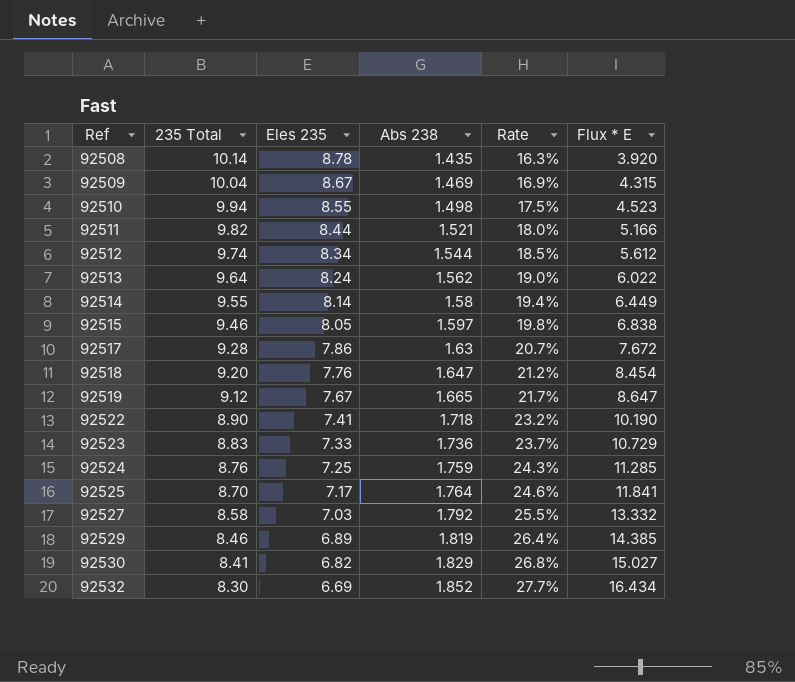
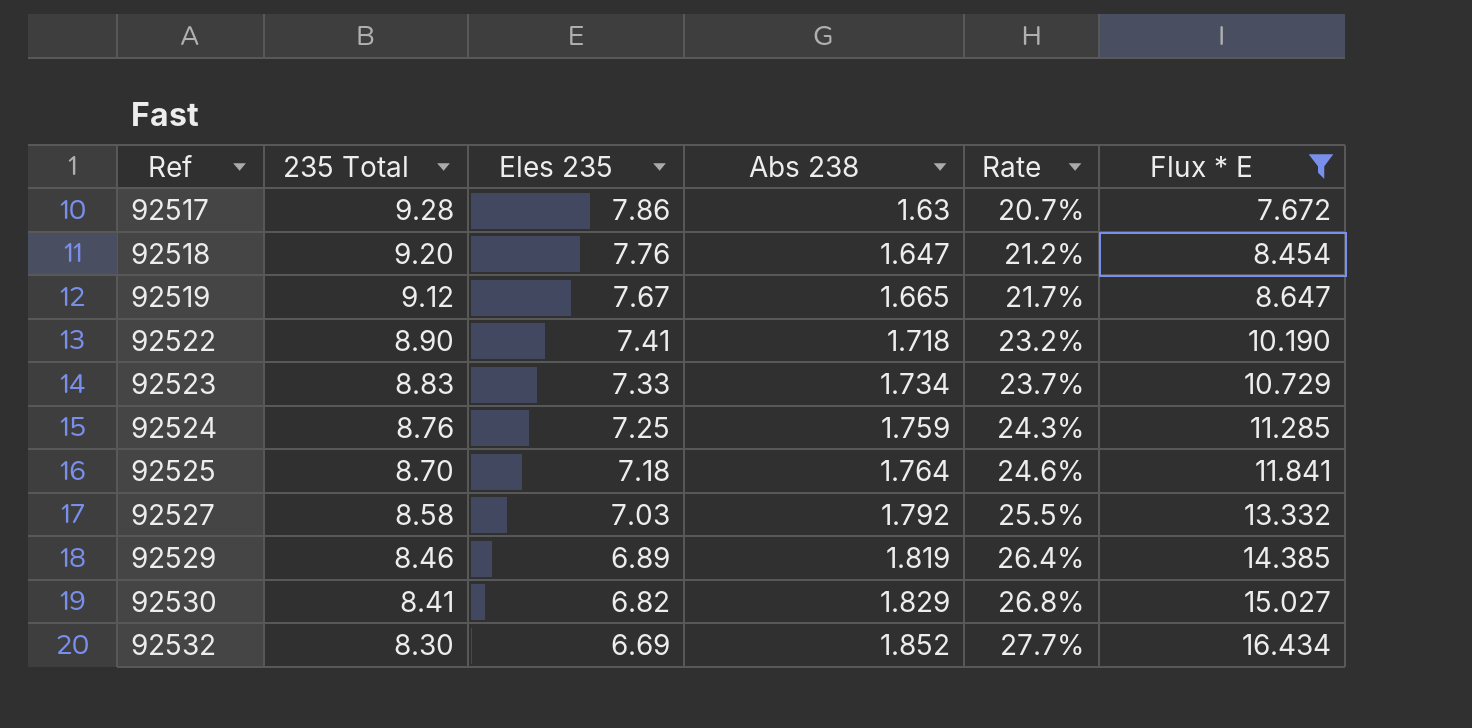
filter: none -> Flux * E >= 7.672
92523 | Abs 238: 1.736 -> 1.734
92525 | Eles 235: 7.17 -> 7.18

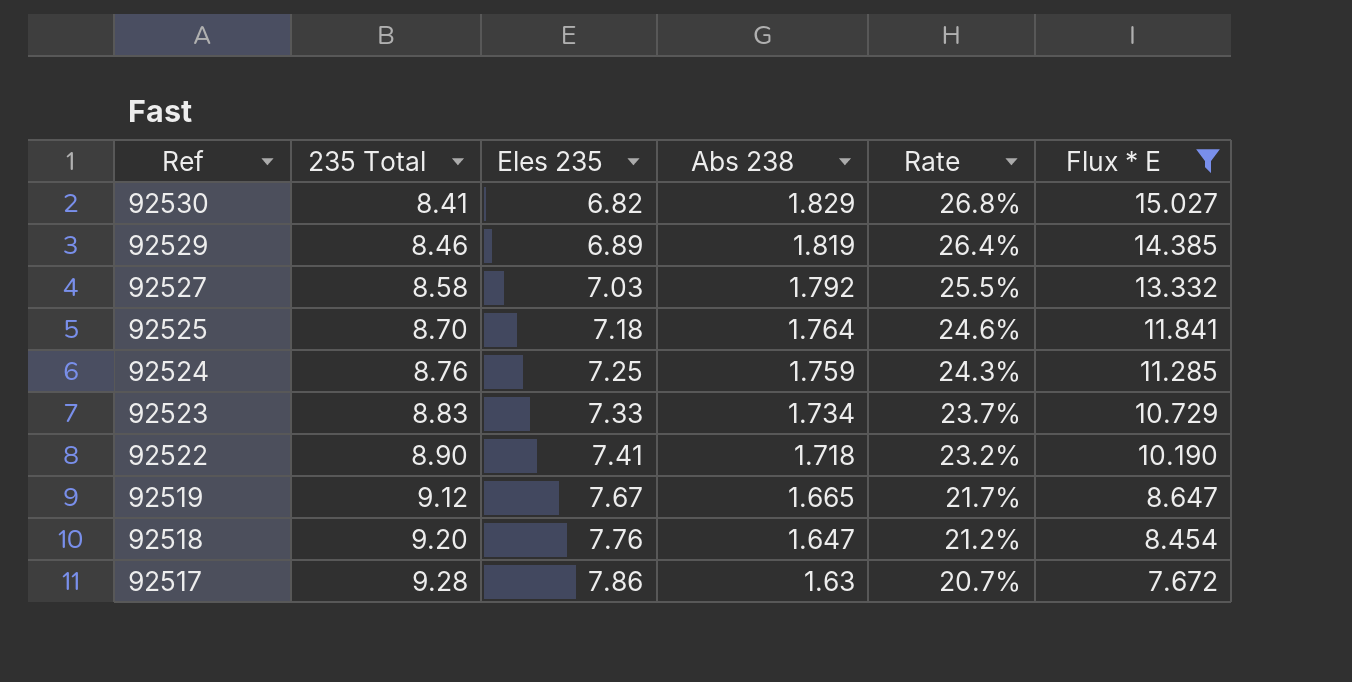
row order: Ref ascending -> Ref descending
row 92532: 8.30 | 6.69 | 1.852 | 27.7% | 16.434 -> none

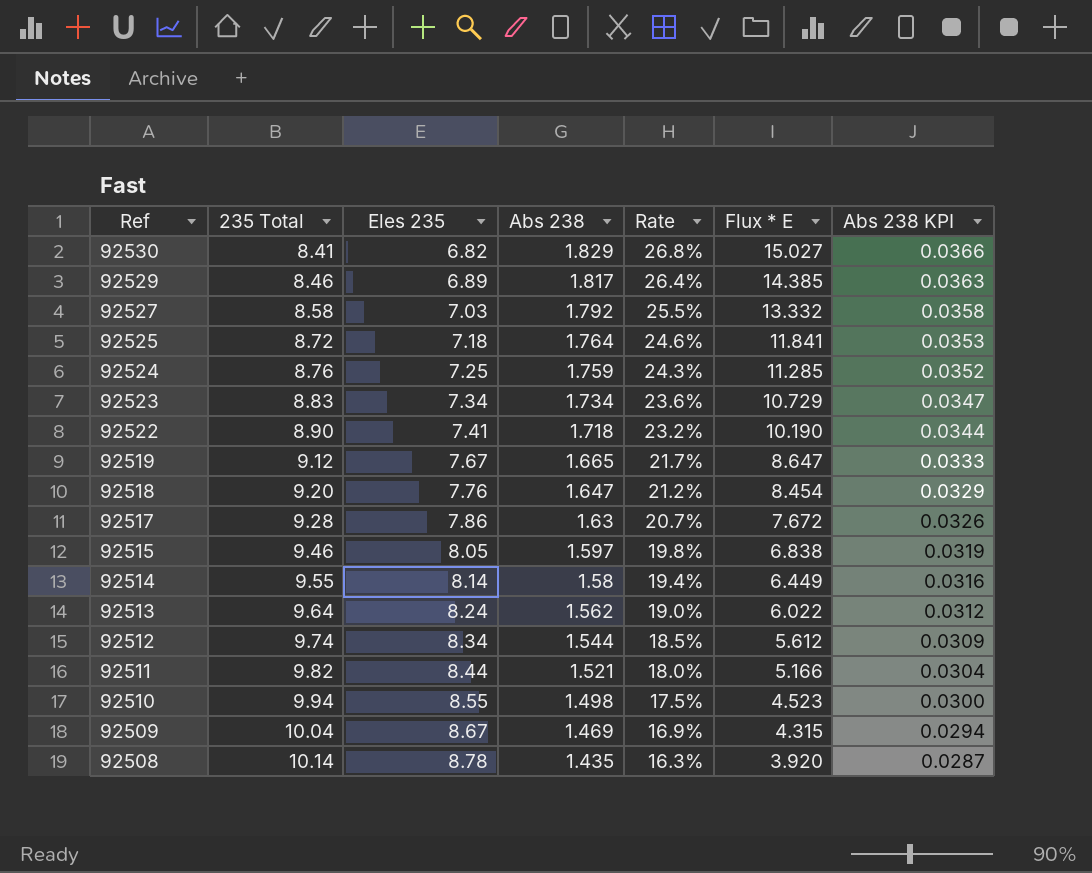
filter: Flux * E >= 7.672 -> none
column Abs 238 KPI | formula: none -> [Abs 238] * 0.02
92529 | Abs 238: 1.819 -> 1.817
92525 | 235 Total: 8.70 -> 8.72
92523 | Eles 235: 7.33 -> 7.34
92523 | Rate: 23.7% -> 23.6%

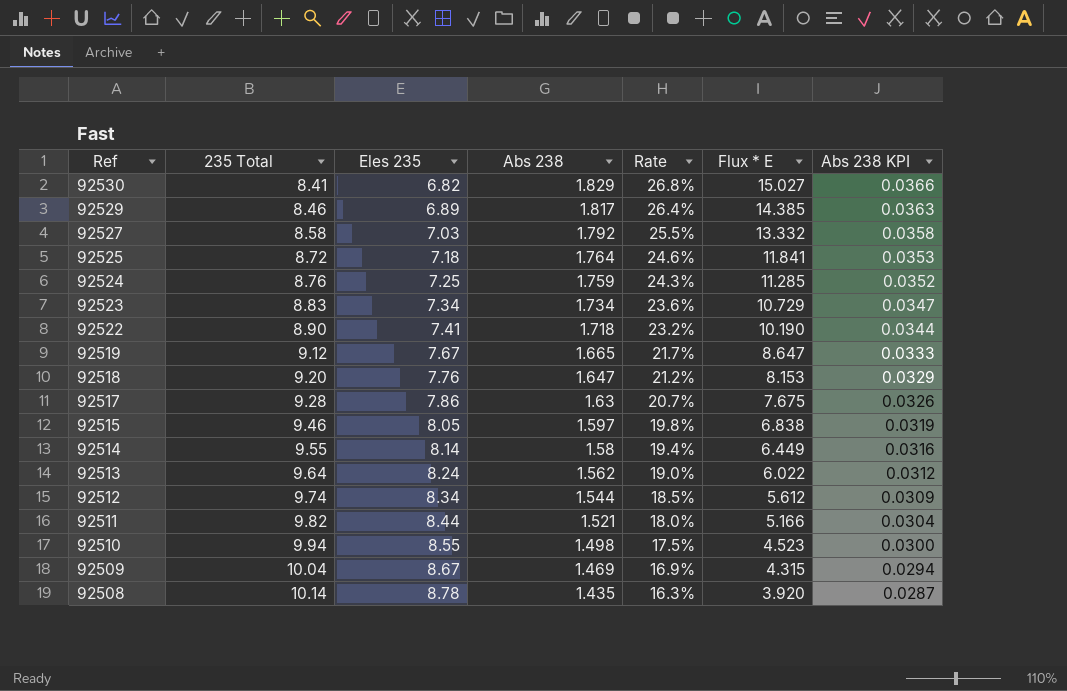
92518 | Flux * E: 8.454 -> 8.153
92517 | Flux * E: 7.672 -> 7.675

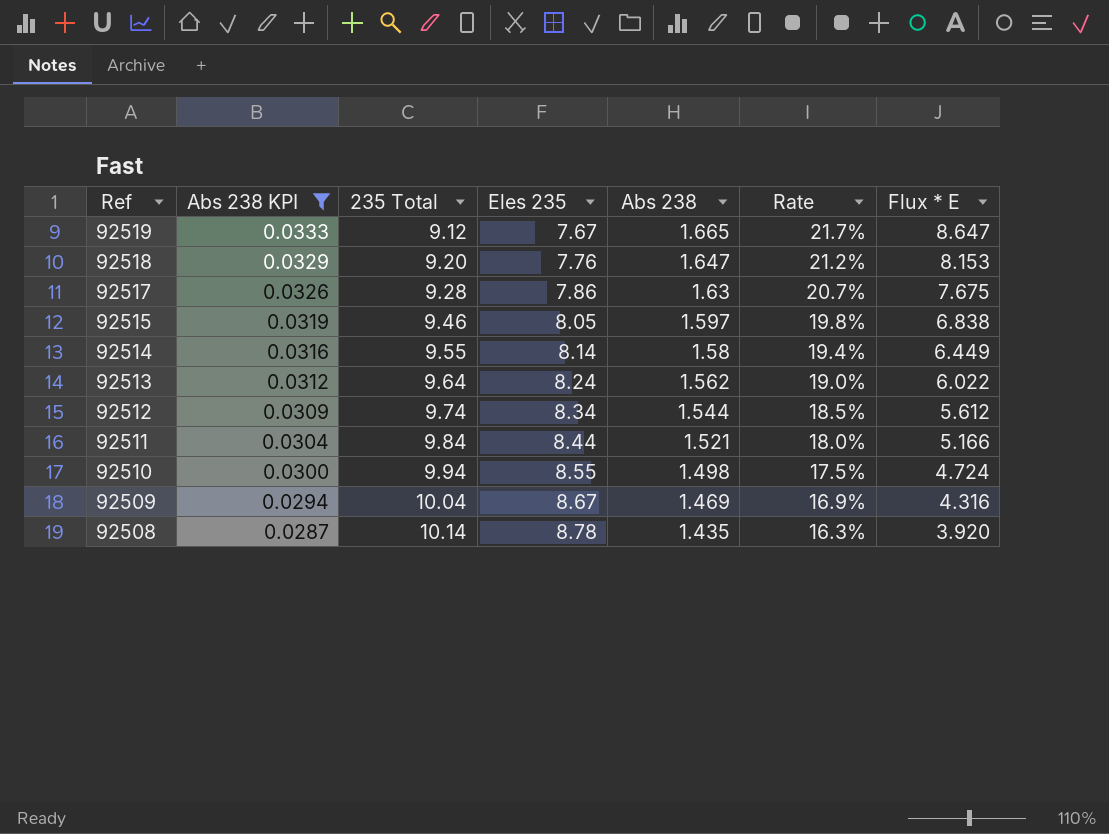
filter: none -> Abs 238 KPI <= 0.0333
column Abs 238 KPI | position: 7 -> 2
92511 | 235 Total: 9.82 -> 9.84
92510 | Flux * E: 4.523 -> 4.724
92509 | Flux * E: 4.315 -> 4.316

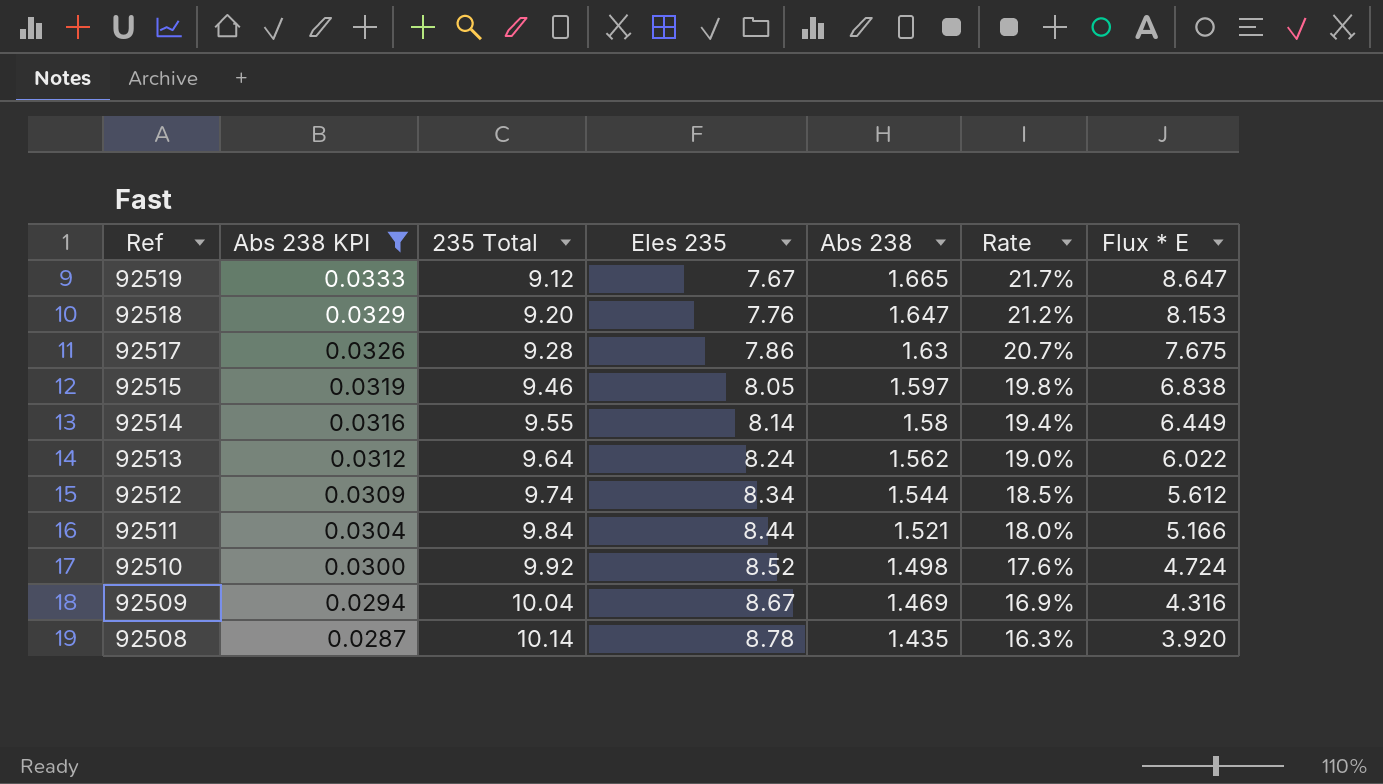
92510 | 235 Total: 9.94 -> 9.92
92510 | Eles 235: 8.55 -> 8.52
92510 | Rate: 17.5% -> 17.6%

